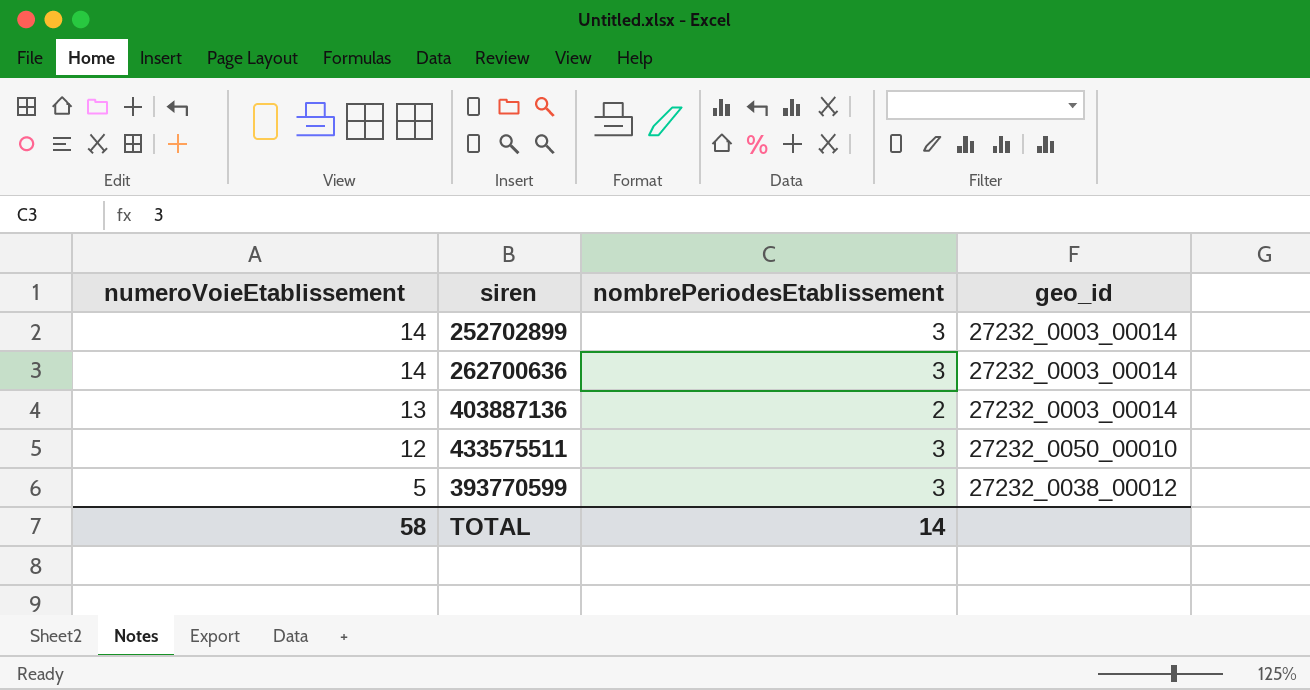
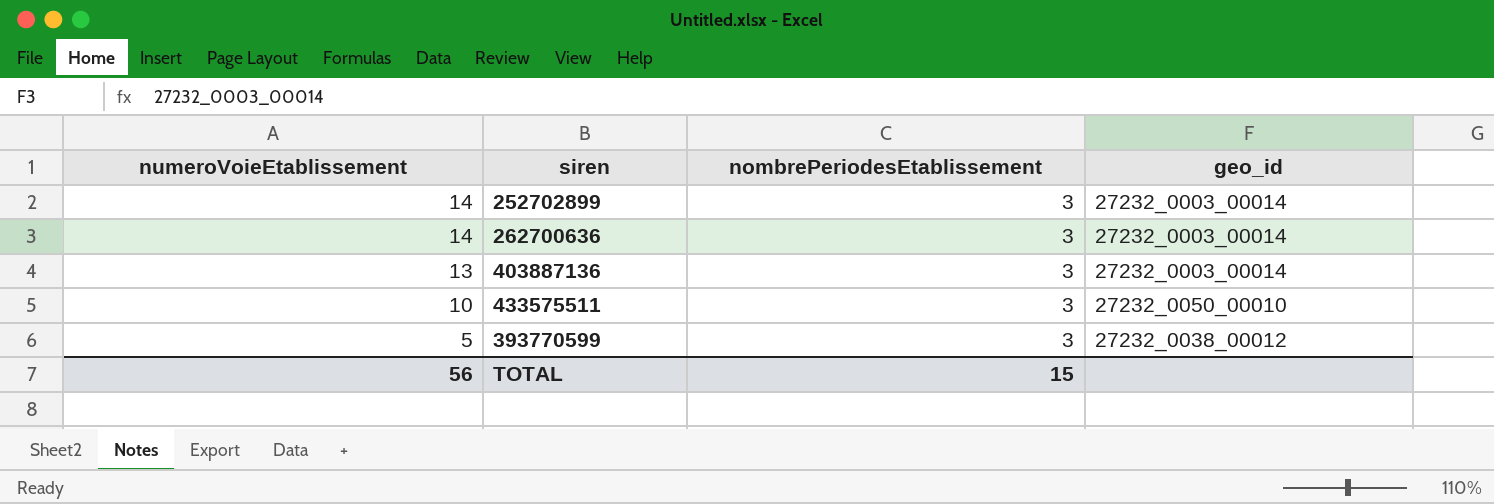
403887136 | nombrePeriodesEtablissement: 2 -> 3
433575511 | numeroVoieEtablissement: 12 -> 10
TOTAL | numeroVoieEtablissement: 58 -> 56
TOTAL | nombrePeriodesEtablissement: 14 -> 15

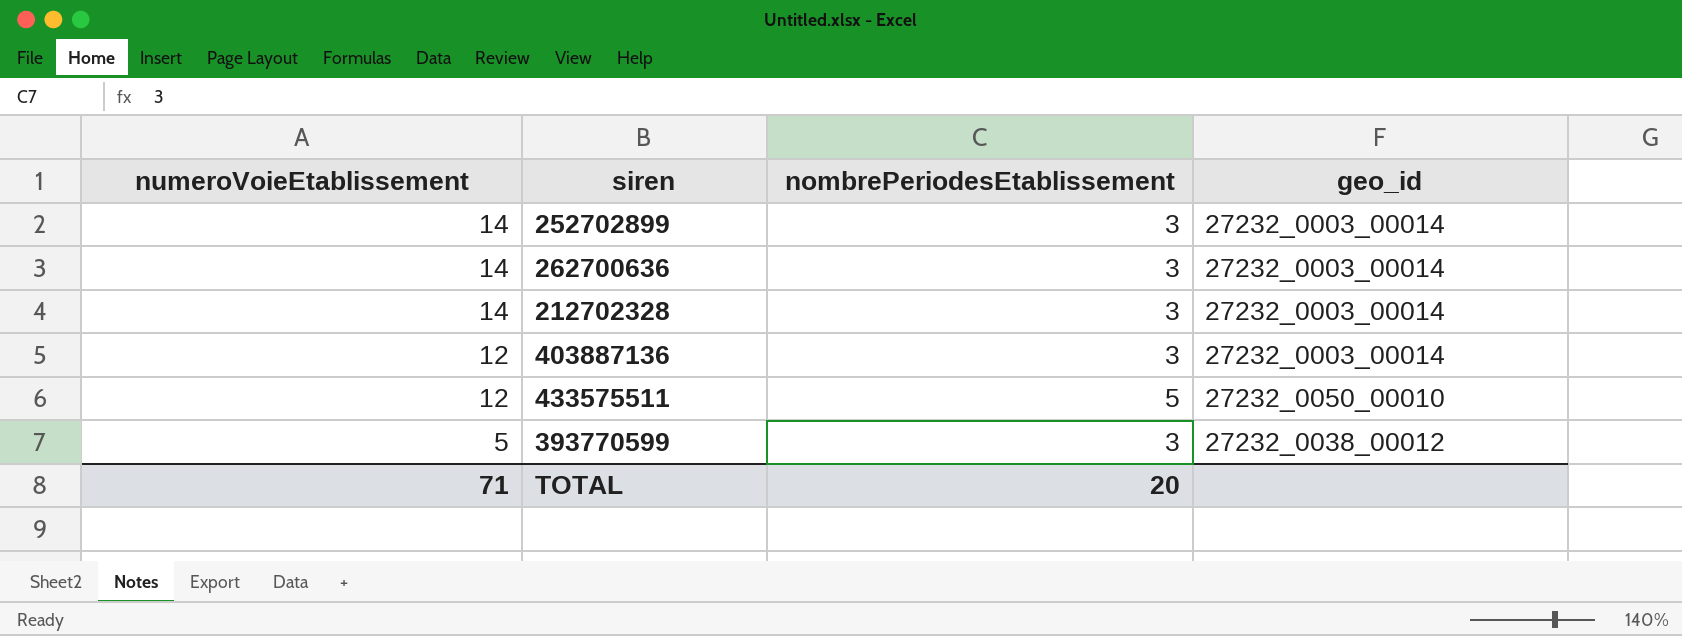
row 212702328: none -> 14 | 3 | 27232_0003_00014
403887136 | numeroVoieEtablissement: 13 -> 12
433575511 | numeroVoieEtablissement: 10 -> 12
433575511 | nombrePeriodesEtablissement: 3 -> 5
TOTAL | numeroVoieEtablissement: 56 -> 71
TOTAL | nombrePeriodesEtablissement: 15 -> 20

